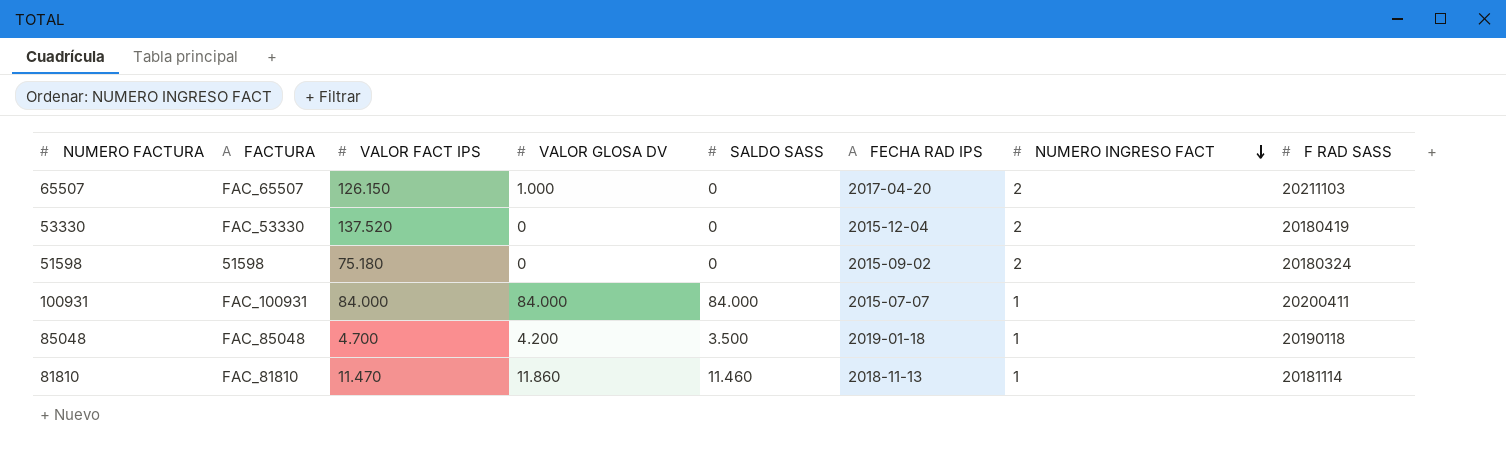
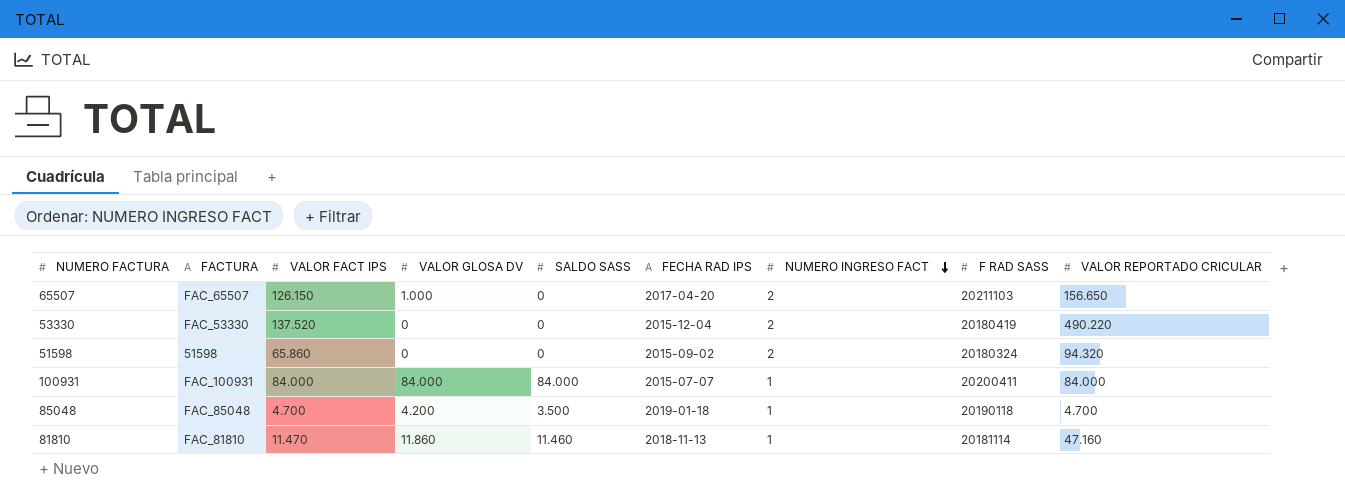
column VALOR REPORTADO CRICULAR | position: none -> 9
51598 | VALOR FACT IPS: 75.180 -> 65.860

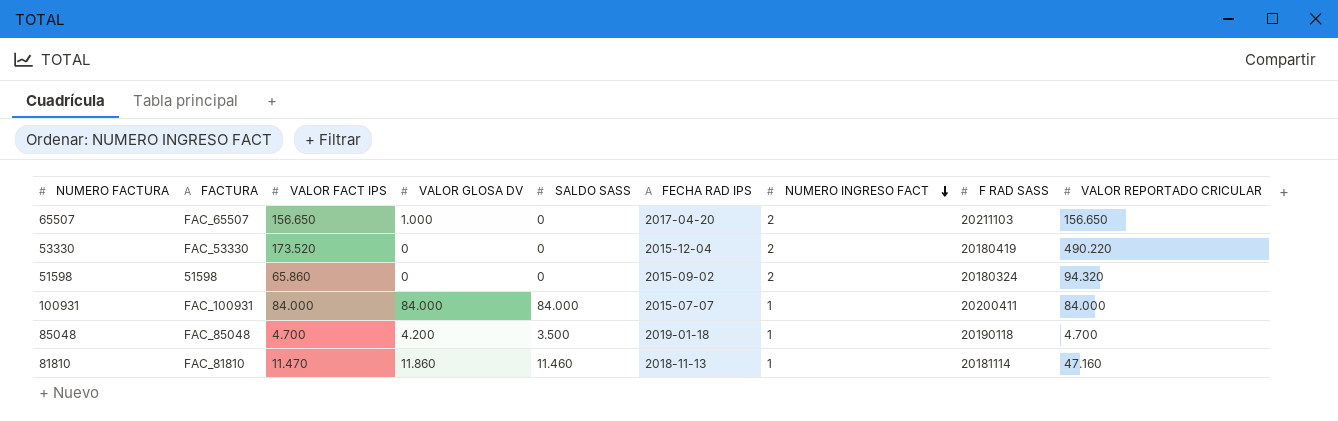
65507 | VALOR FACT IPS: 126.150 -> 156.650
53330 | VALOR FACT IPS: 137.520 -> 173.520

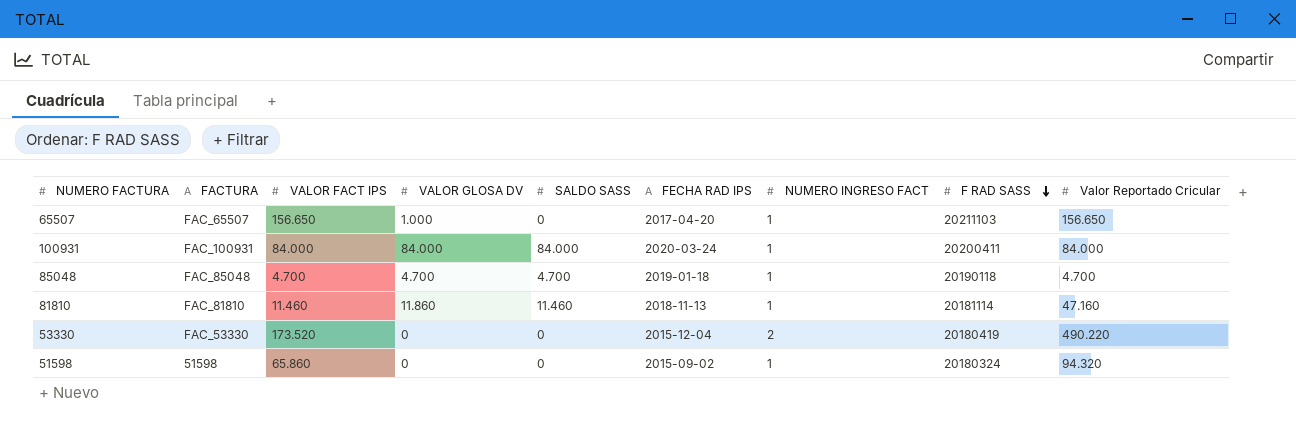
row order: NUMERO INGRESO FACT descending -> F RAD SASS descending
column name: VALOR REPORTADO CRICULAR -> Valor Reportado Cricular
65507 | NUMERO INGRESO FACT: 2 -> 1
100931 | FECHA RAD IPS: 2015-07-07 -> 2020-03-24
85048 | VALOR GLOSA DV: 4.200 -> 4.700
85048 | SALDO SASS: 3.500 -> 4.700
81810 | VALOR FACT IPS: 11.470 -> 11.460
51598 | NUMERO INGRESO FACT: 2 -> 1

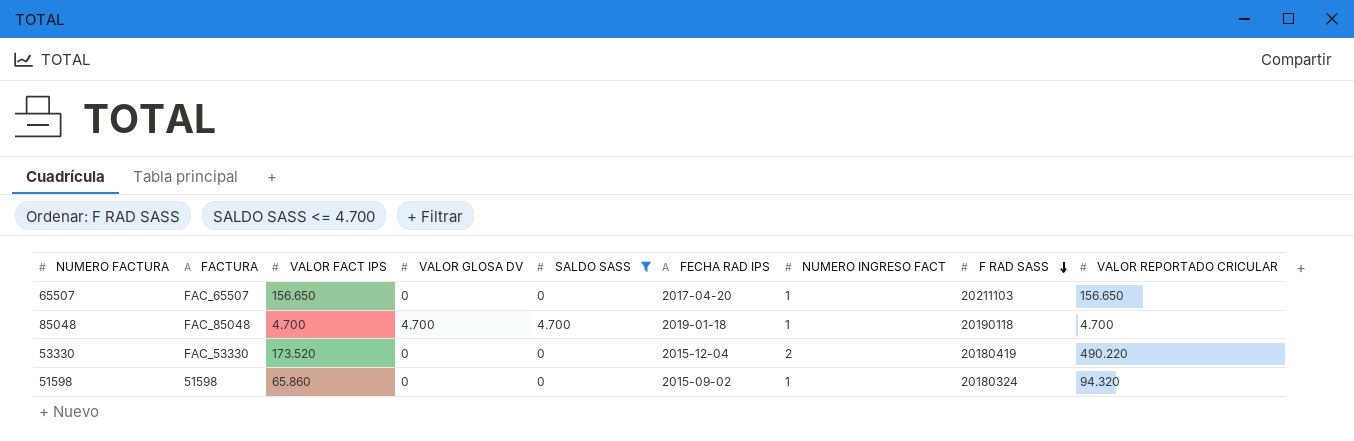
filter: none -> SALDO SASS <= 4.700
column name: Valor Reportado Cricular -> VALOR REPORTADO CRICULAR
65507 | VALOR GLOSA DV: 1.000 -> 0

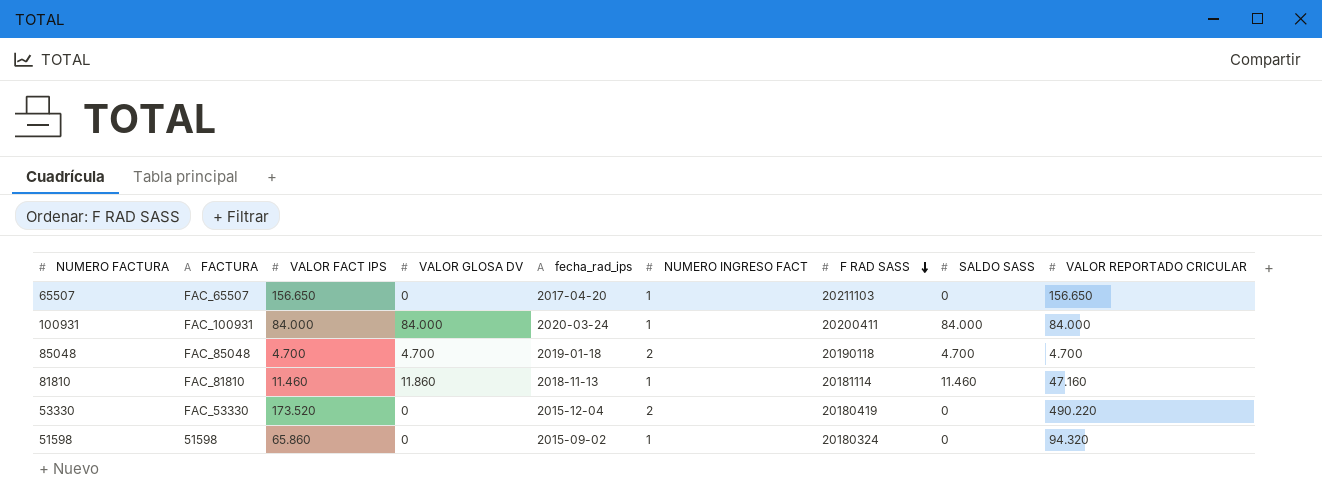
filter: SALDO SASS <= 4.700 -> none
column name: FECHA RAD IPS -> fecha_rad_ips
column SALDO SASS | position: 5 -> 8
85048 | NUMERO INGRESO FACT: 1 -> 2

